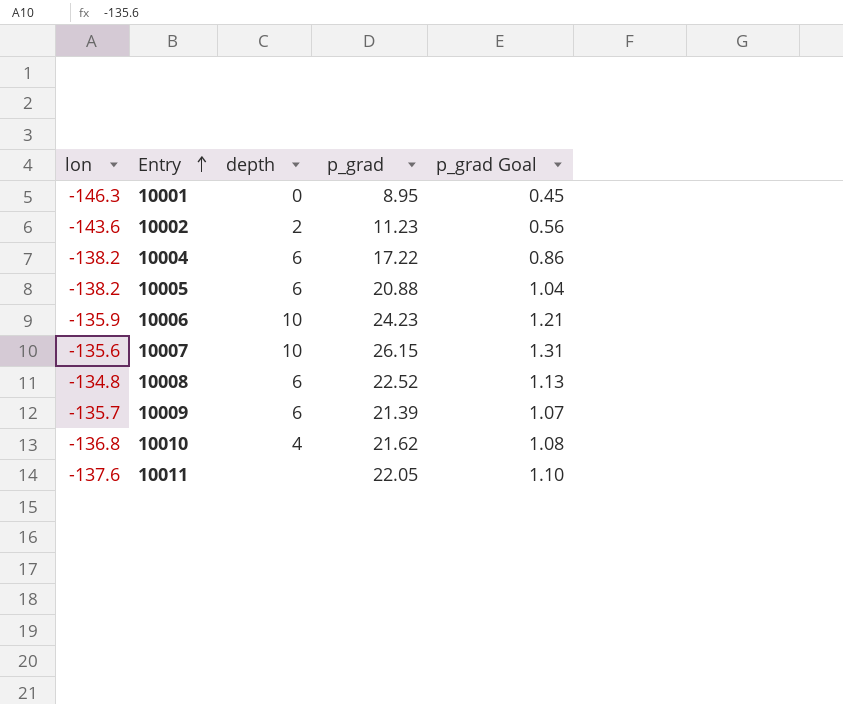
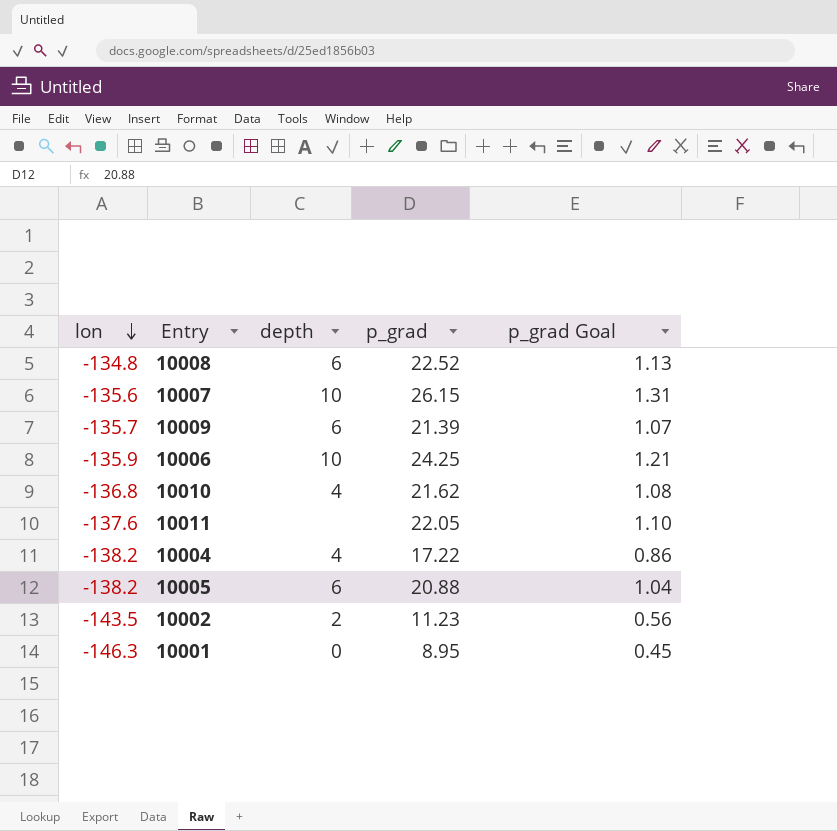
row order: Entry ascending -> lon descending
10006 | p_grad: 24.23 -> 24.25
10004 | depth: 6 -> 4
10002 | lon: -143.6 -> -143.5

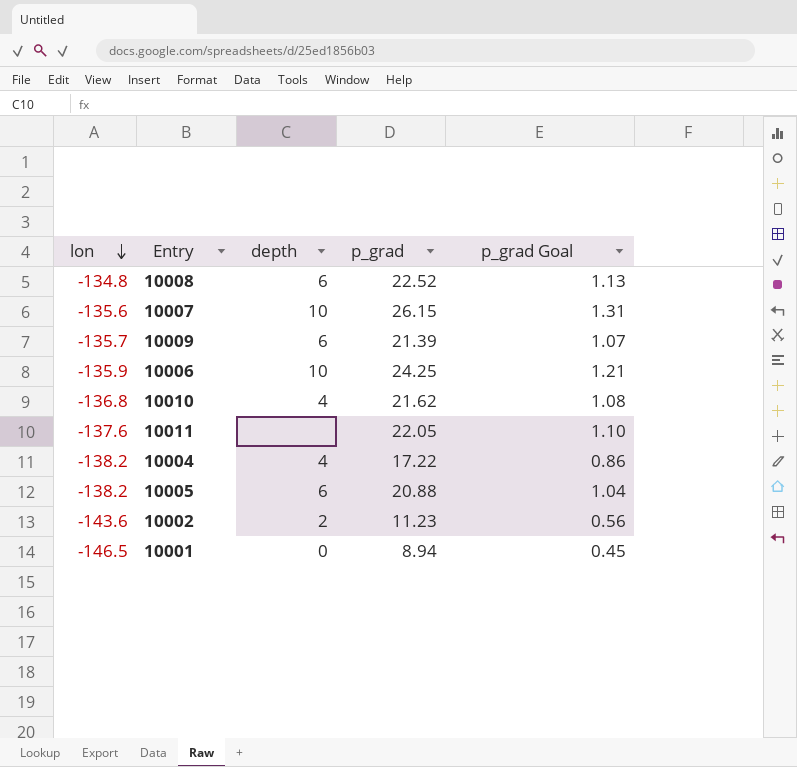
10002 | lon: -143.5 -> -143.6
10001 | lon: -146.3 -> -146.5
10001 | p_grad: 8.95 -> 8.94

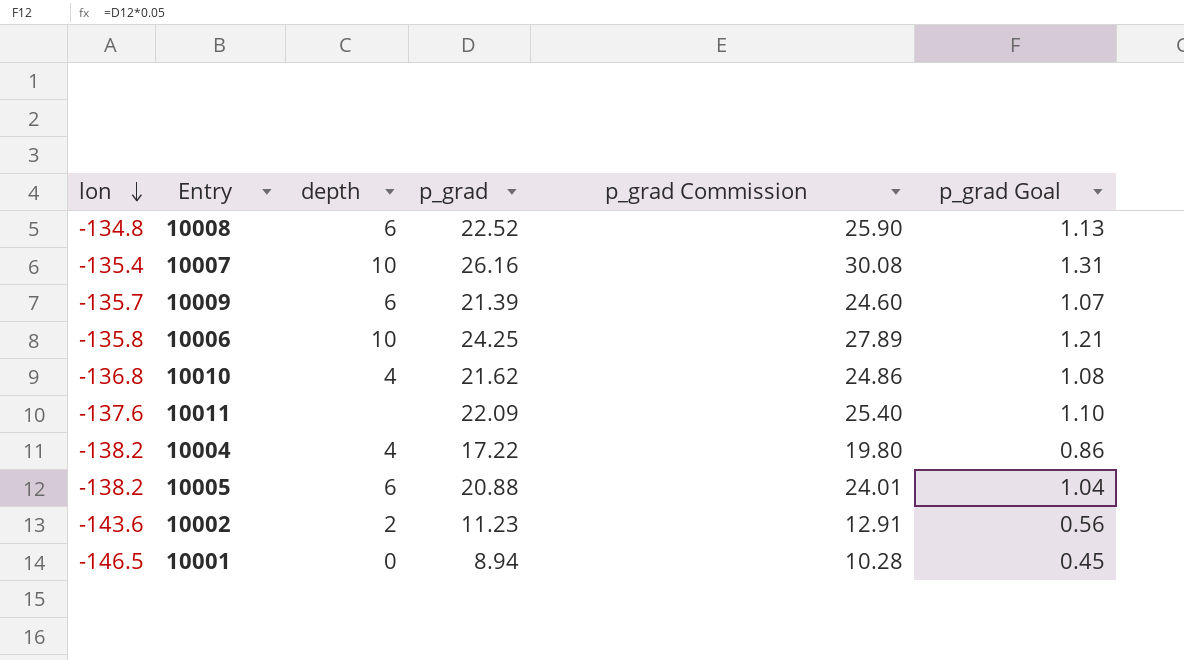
column p_grad Commission | formula: none -> [p_grad] * 1.15
10007 | lon: -135.6 -> -135.4
10007 | p_grad: 26.15 -> 26.16
10006 | lon: -135.9 -> -135.8
10011 | p_grad: 22.05 -> 22.09

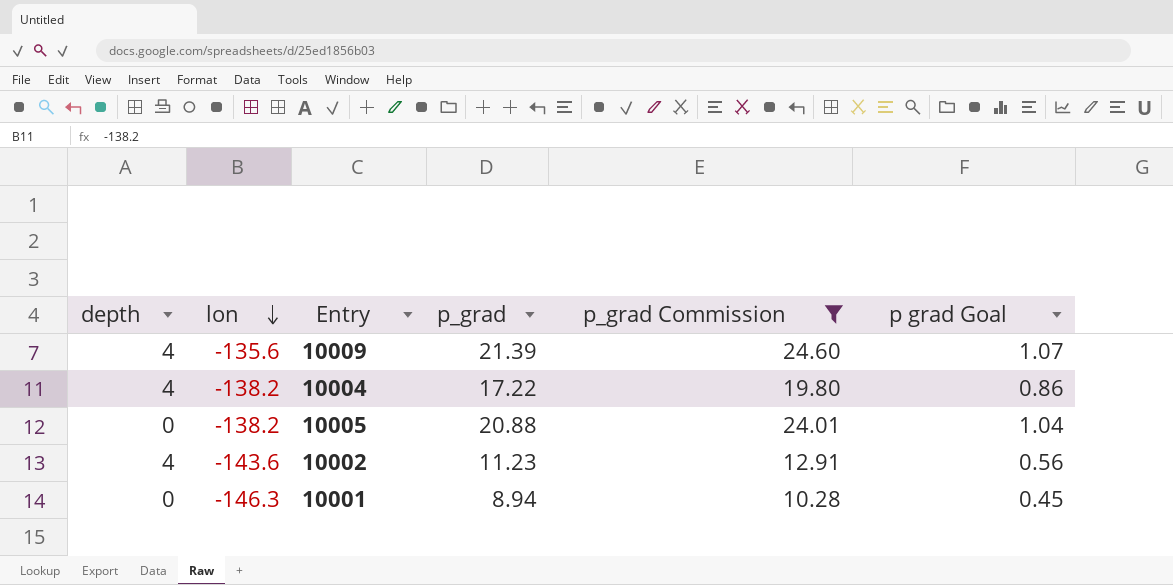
filter: none -> p_grad Commission <= 24.60
column depth | position: 3 -> 1
column name: p_grad Goal -> p grad Goal
10009 | depth: 6 -> 4
10009 | lon: -135.7 -> -135.6
10005 | depth: 6 -> 0
10002 | depth: 2 -> 4
10001 | lon: -146.5 -> -146.3

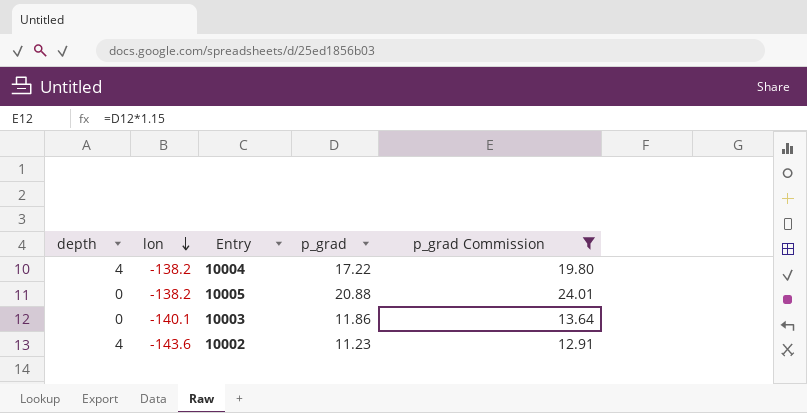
column p grad Goal | formula: [p_grad] * 0.05 -> none
row 10009: 4 | -135.6 | 21.39 | 24.60 | 1.07 -> none
row 10001: 0 | -146.3 | 8.94 | 10.28 | 0.45 -> none
row 10003: none -> 0 | -140.1 | 11.86 | 13.64

